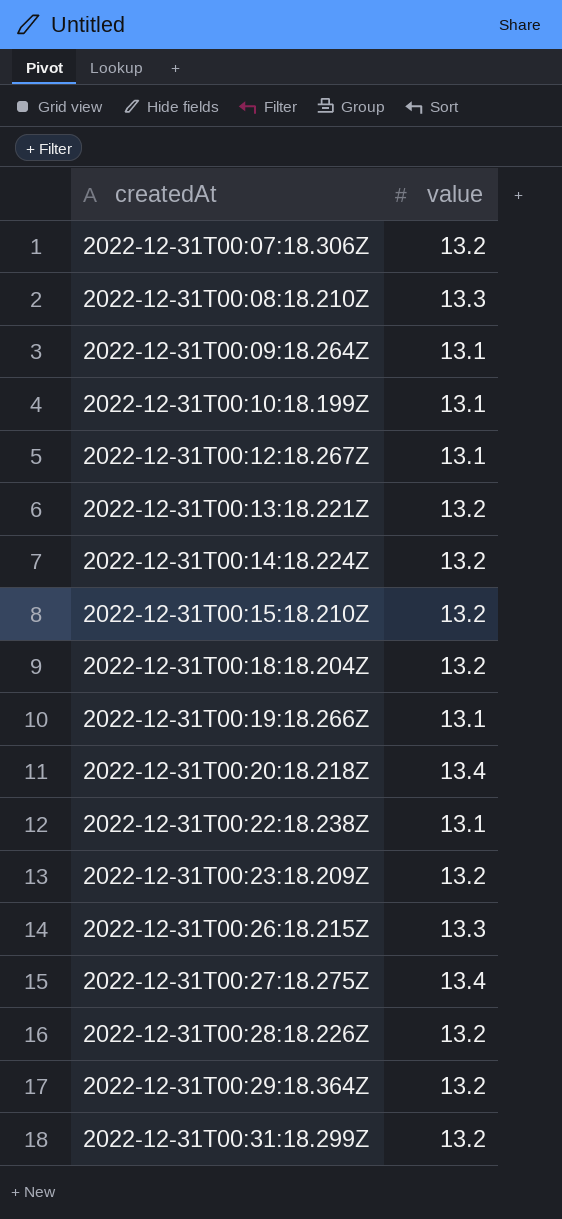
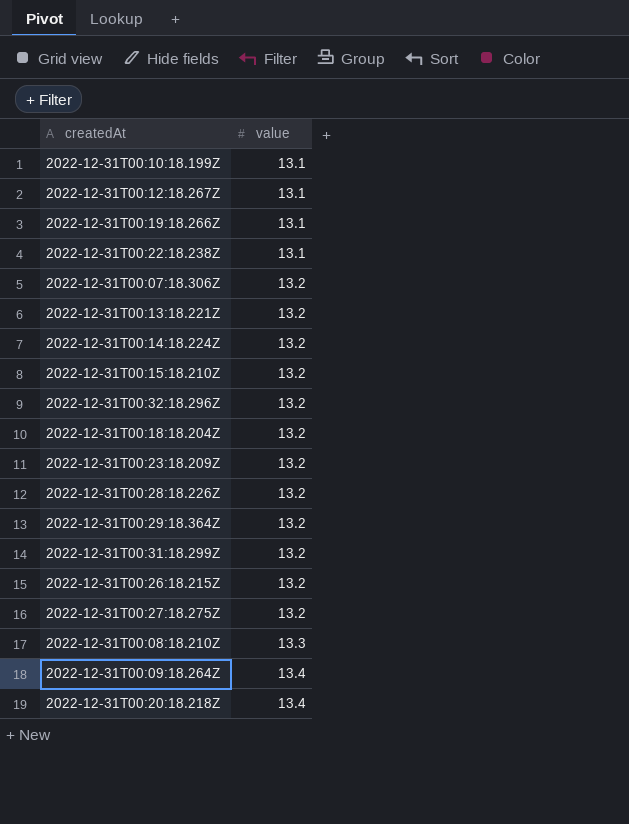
row order: createdAt ascending -> value ascending
row 2022-12-31T00:32:18.296Z: none -> 13.2
2022-12-31T00:26:18.215Z | value: 13.3 -> 13.2
2022-12-31T00:27:18.275Z | value: 13.4 -> 13.2
2022-12-31T00:09:18.264Z | value: 13.1 -> 13.4

